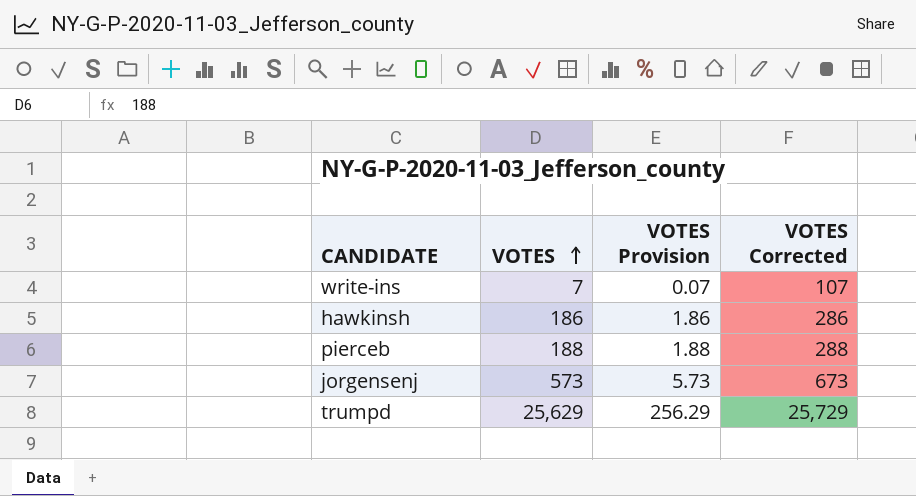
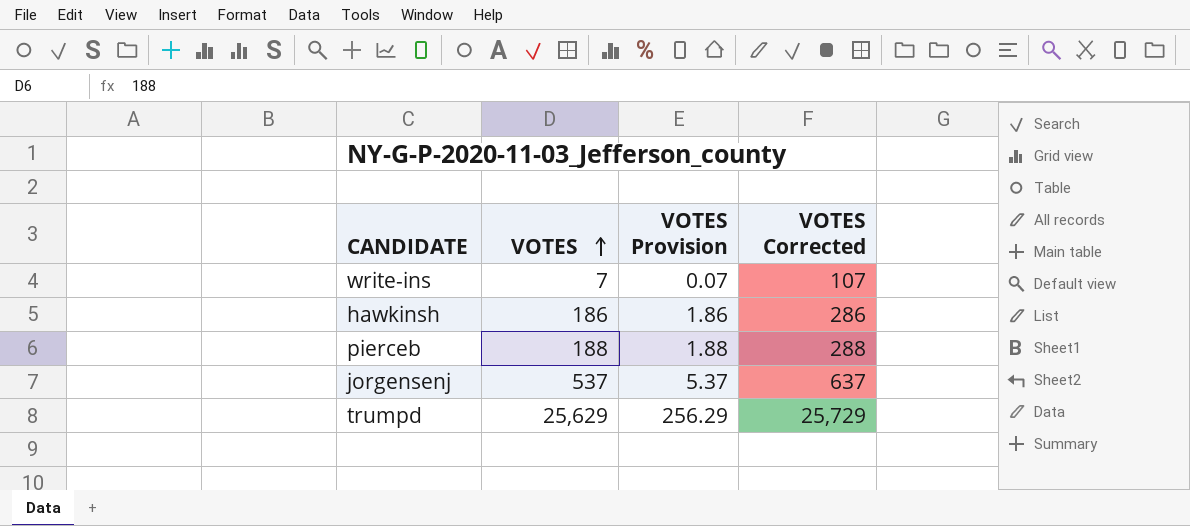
jorgensenj | VOTES: 573 -> 537
jorgensenj | VOTES Provision: 5.73 -> 5.37
jorgensenj | VOTES Corrected: 673 -> 637

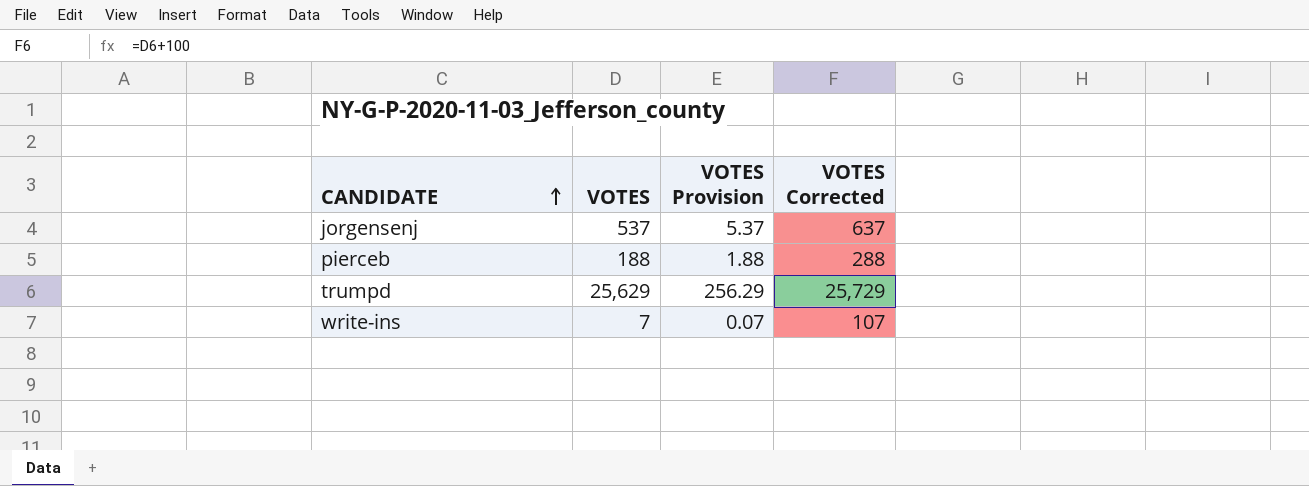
row order: VOTES ascending -> CANDIDATE ascending
row hawkinsh: 186 | 1.86 | 286 -> none

